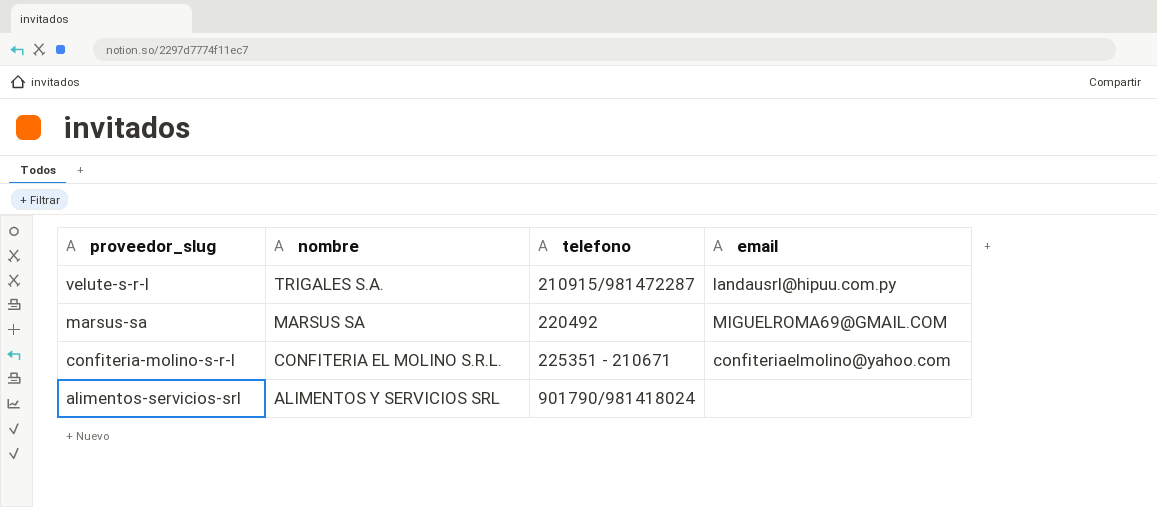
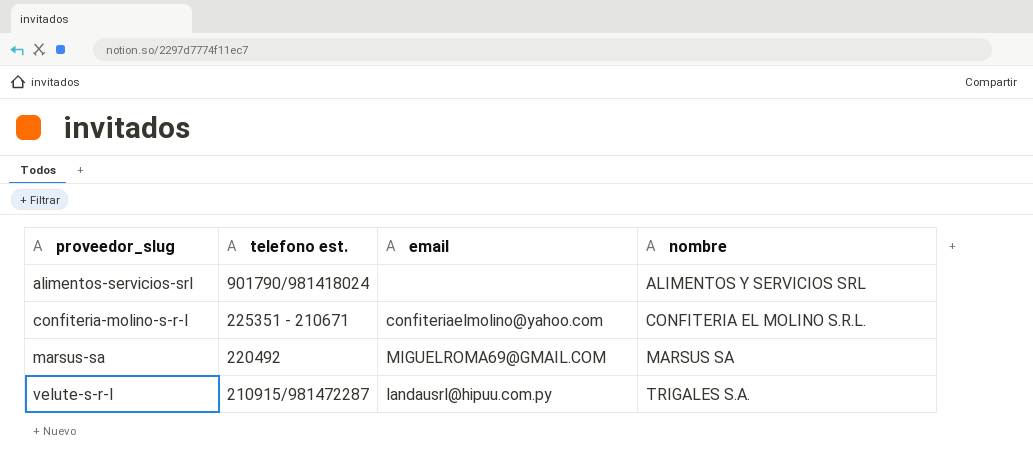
row order: proveedor_slug descending -> proveedor_slug ascending
column name: telefono -> telefono est.
column nombre | position: 2 -> 4

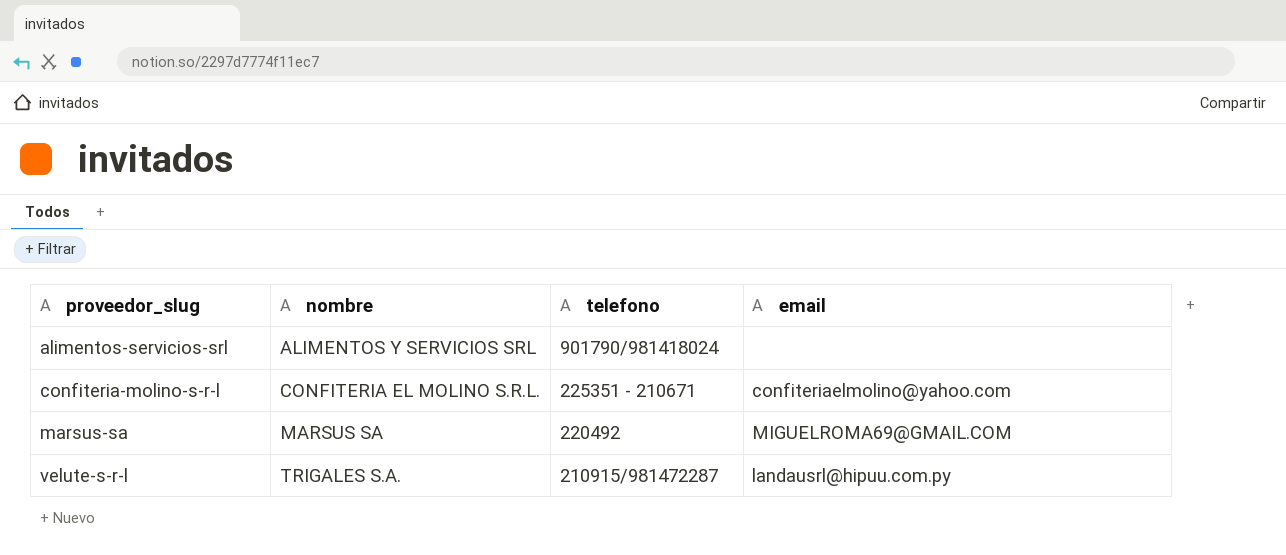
column nombre | position: 4 -> 2
column name: telefono est. -> telefono

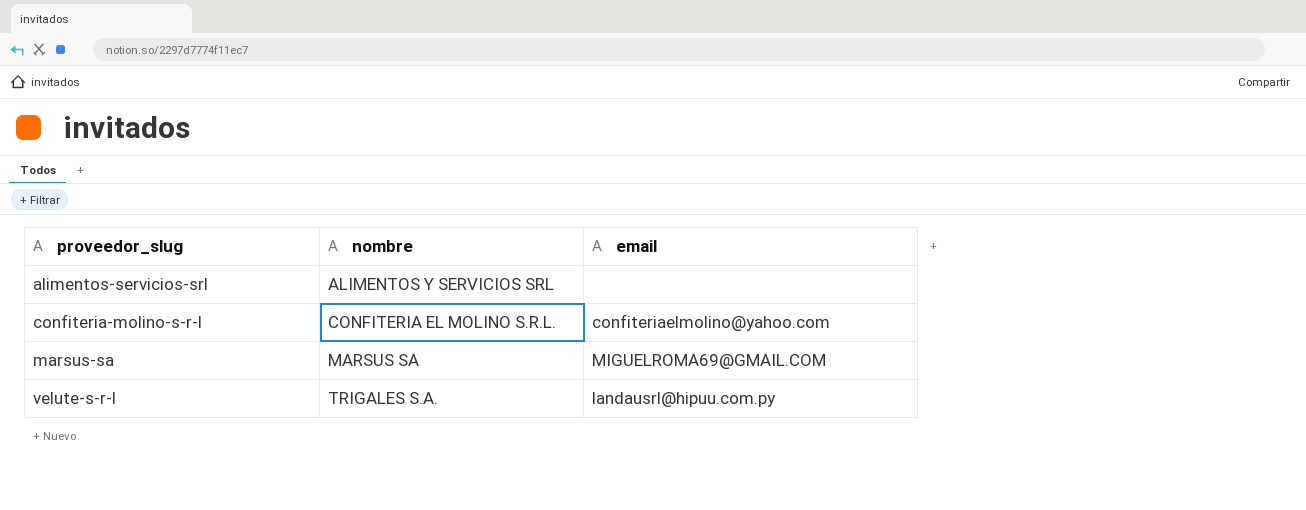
column telefono | position: 3 -> none

